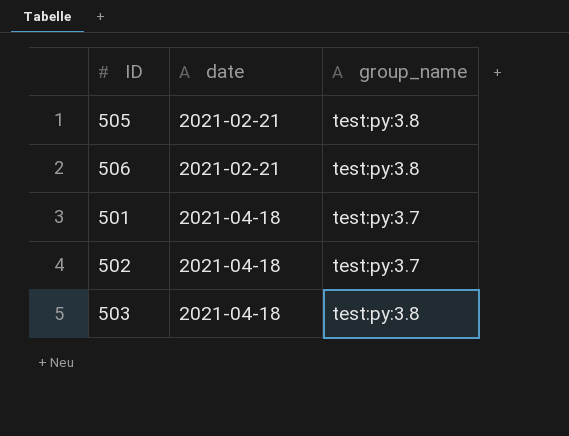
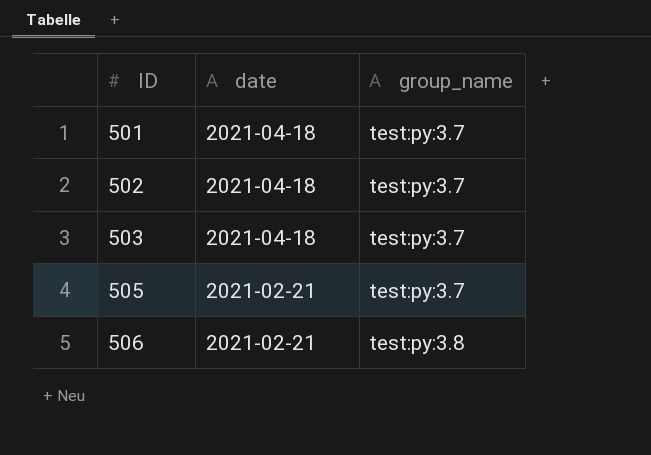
row order: date ascending -> ID ascending
503 | group_name: test:py:3.8 -> test:py:3.7
505 | group_name: test:py:3.8 -> test:py:3.7

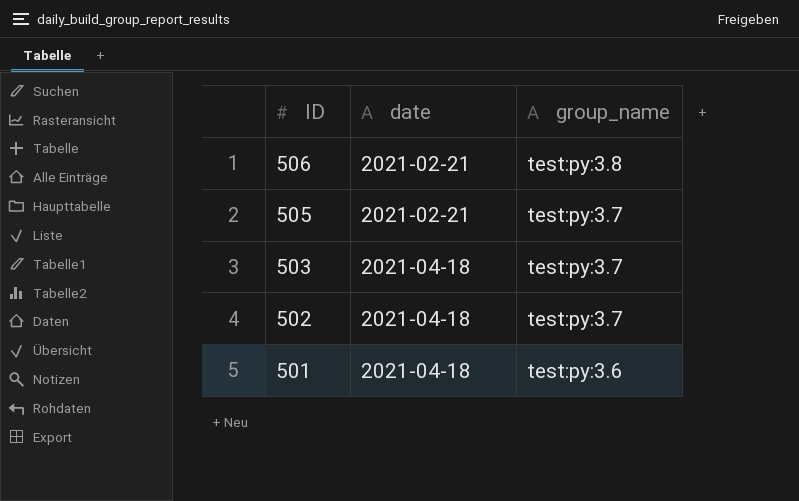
row order: ID ascending -> ID descending
501 | group_name: test:py:3.7 -> test:py:3.6

